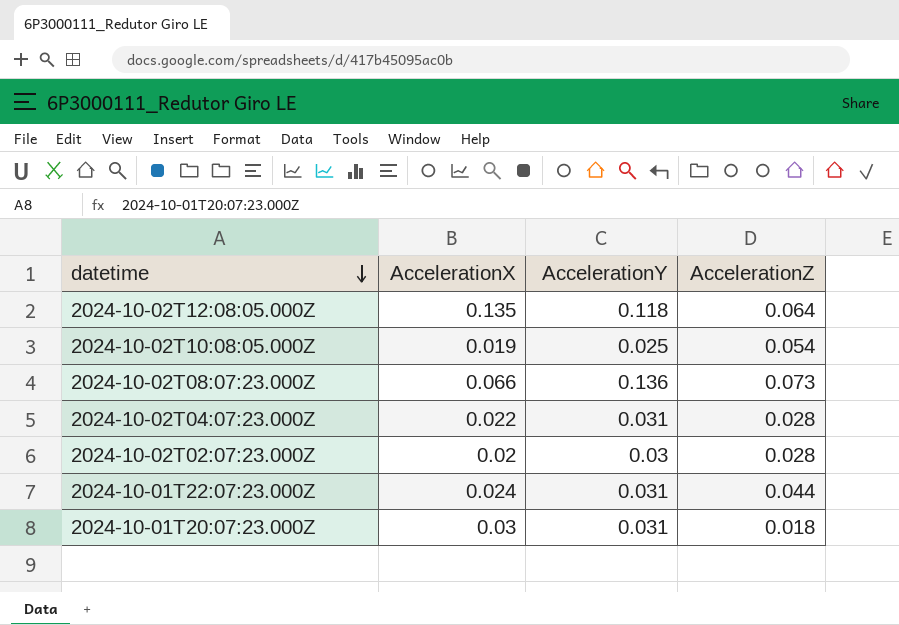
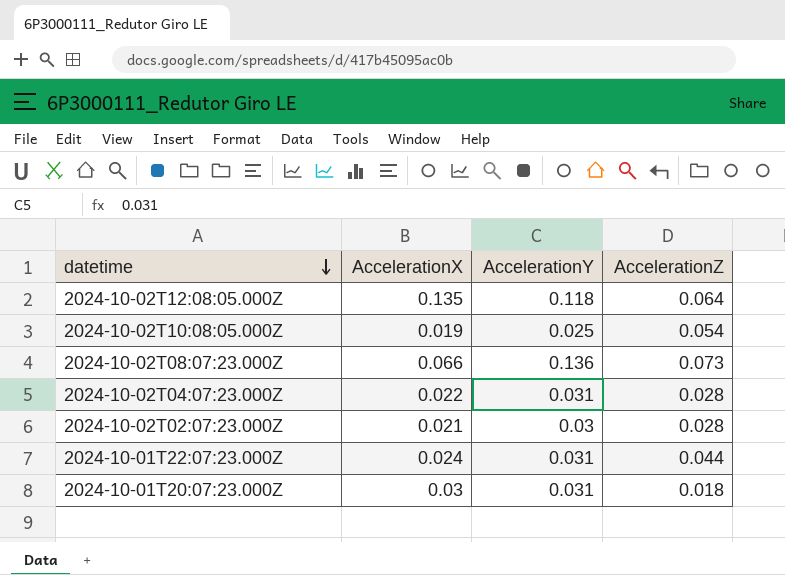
2024-10-02T02:07:23.000Z | AccelerationX: 0.02 -> 0.021

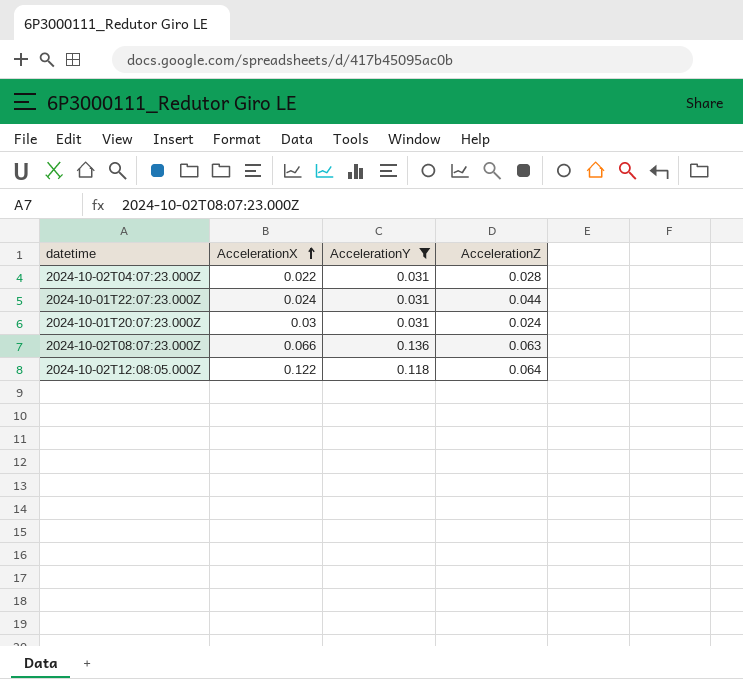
filter: none -> AccelerationY >= 0.031
row order: datetime descending -> AccelerationX ascending
2024-10-01T20:07:23.000Z | AccelerationZ: 0.018 -> 0.024
2024-10-02T08:07:23.000Z | AccelerationZ: 0.073 -> 0.063
2024-10-02T12:08:05.000Z | AccelerationX: 0.135 -> 0.122

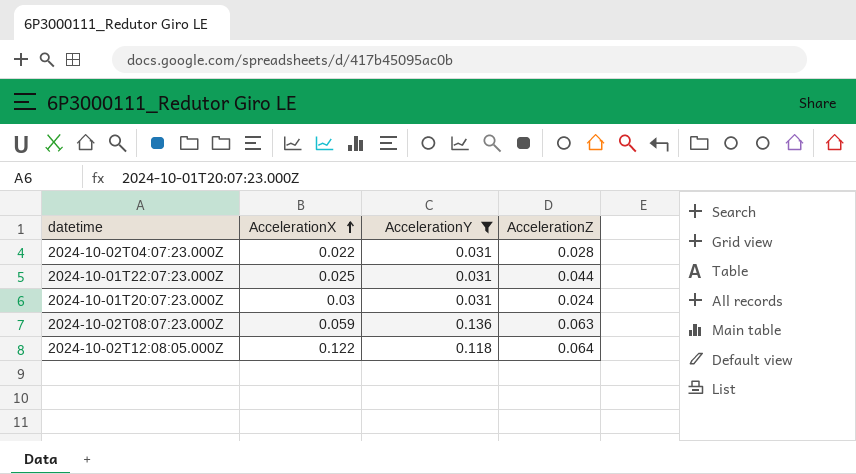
2024-10-01T22:07:23.000Z | AccelerationX: 0.024 -> 0.025
2024-10-02T08:07:23.000Z | AccelerationX: 0.066 -> 0.059

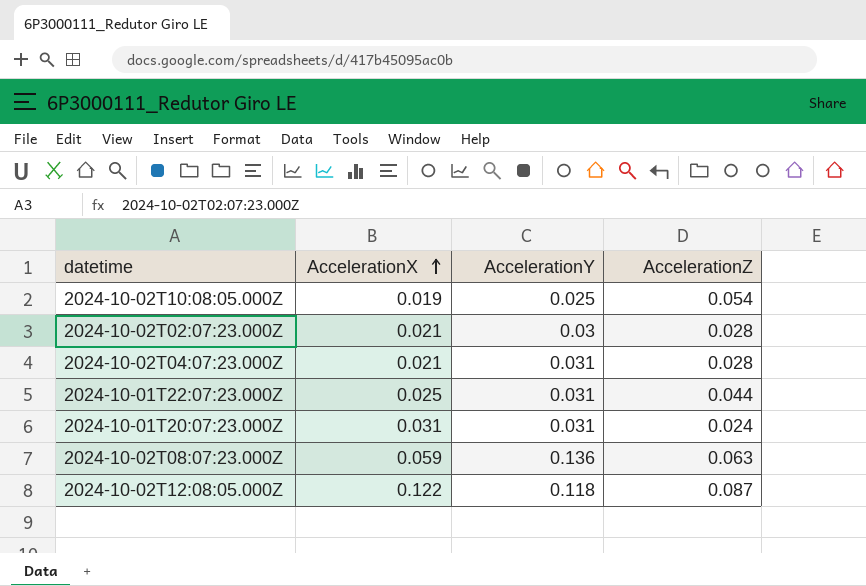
filter: AccelerationY >= 0.031 -> none
2024-10-02T04:07:23.000Z | AccelerationX: 0.022 -> 0.021
2024-10-01T20:07:23.000Z | AccelerationX: 0.03 -> 0.031
2024-10-02T12:08:05.000Z | AccelerationZ: 0.064 -> 0.087

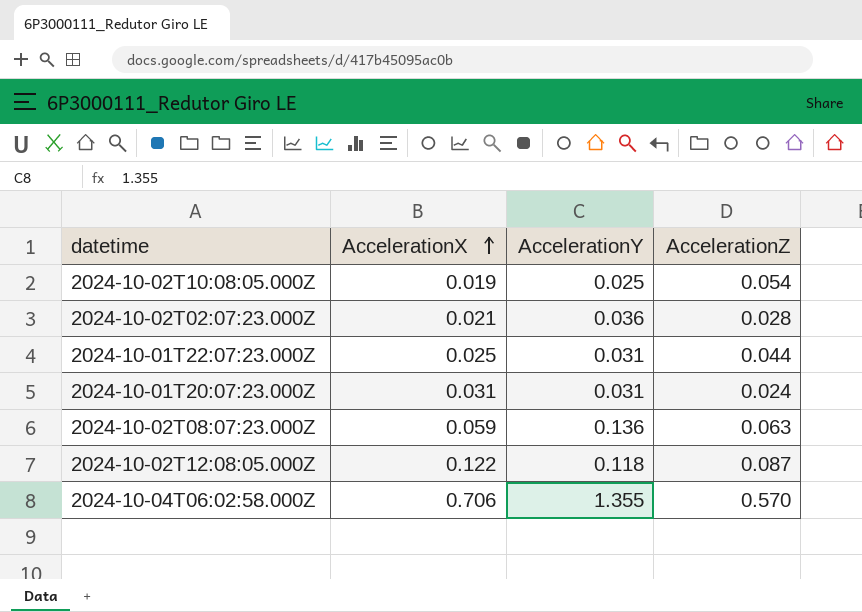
row 2024-10-02T04:07:23.000Z: 0.021 | 0.031 | 0.028 -> none
2024-10-02T02:07:23.000Z | AccelerationY: 0.03 -> 0.036
row 2024-10-04T06:02:58.000Z: none -> 0.706 | 1.355 | 0.570

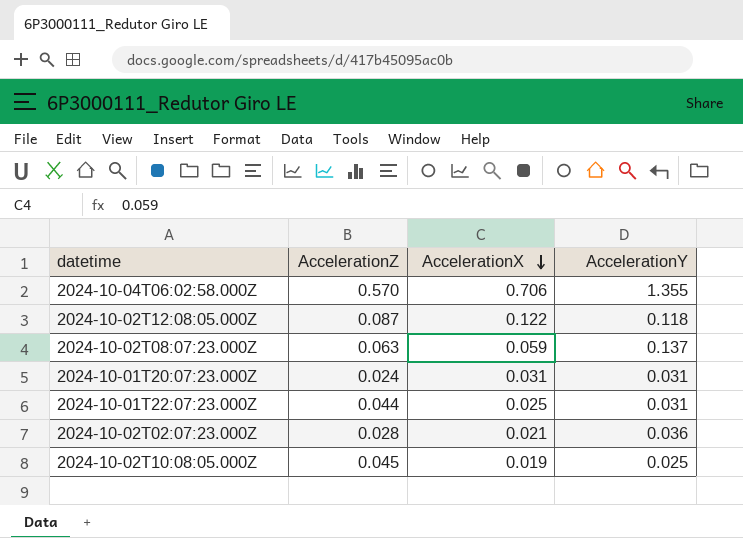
row order: AccelerationX ascending -> AccelerationX descending
column AccelerationZ | position: 4 -> 2
2024-10-02T08:07:23.000Z | AccelerationY: 0.136 -> 0.137
2024-10-02T10:08:05.000Z | AccelerationZ: 0.054 -> 0.045

